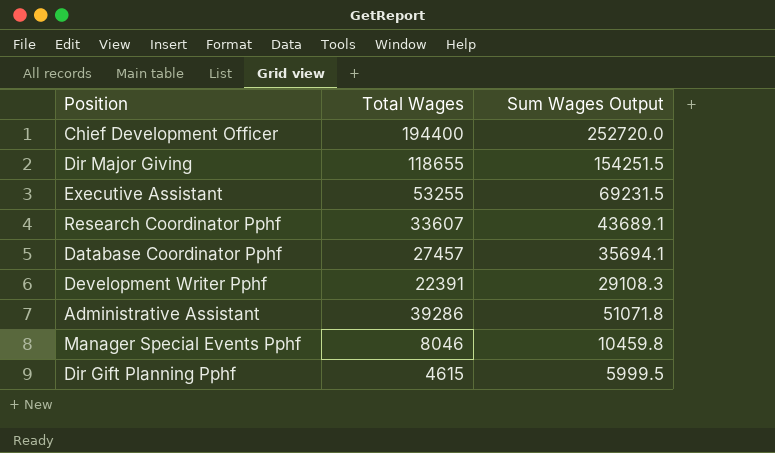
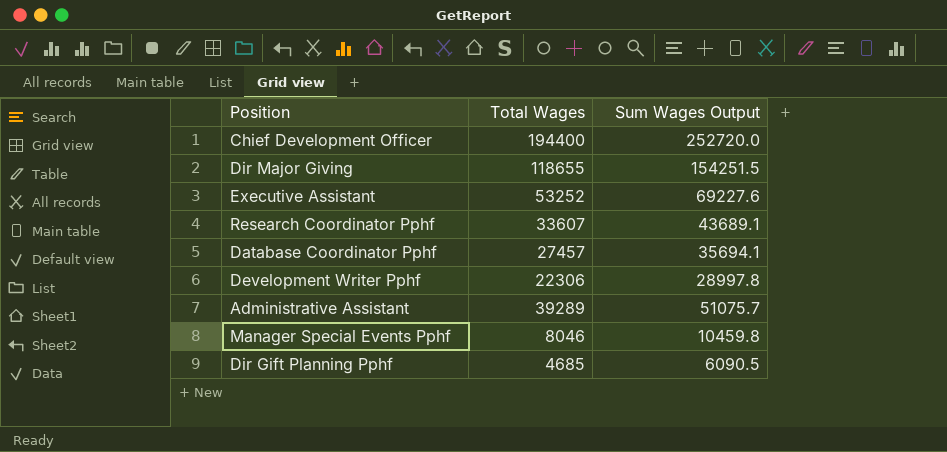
Executive Assistant | Total Wages: 53255 -> 53252
Executive Assistant | Sum Wages Output: 69231.5 -> 69227.6
Development Writer Pphf | Total Wages: 22391 -> 22306
Development Writer Pphf | Sum Wages Output: 29108.3 -> 28997.8
Administrative Assistant | Total Wages: 39286 -> 39289
Administrative Assistant | Sum Wages Output: 51071.8 -> 51075.7
Dir Gift Planning Pphf | Total Wages: 4615 -> 4685
Dir Gift Planning Pphf | Sum Wages Output: 5999.5 -> 6090.5

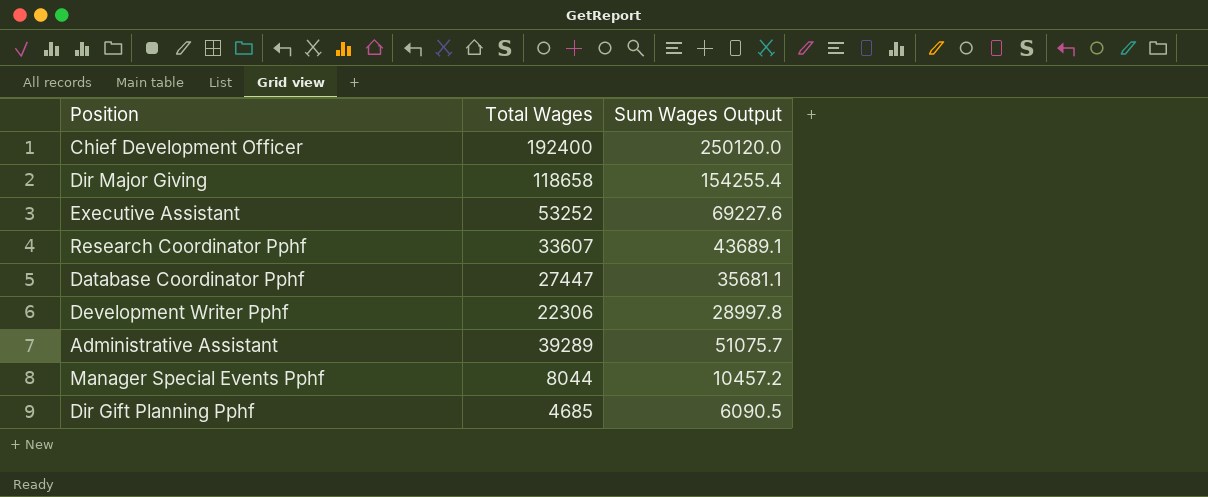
Chief Development Officer | Total Wages: 194400 -> 192400
Chief Development Officer | Sum Wages Output: 252720.0 -> 250120.0
Dir Major Giving | Total Wages: 118655 -> 118658
Dir Major Giving | Sum Wages Output: 154251.5 -> 154255.4
Database Coordinator Pphf | Total Wages: 27457 -> 27447
Database Coordinator Pphf | Sum Wages Output: 35694.1 -> 35681.1
Manager Special Events Pphf | Total Wages: 8046 -> 8044
Manager Special Events Pphf | Sum Wages Output: 10459.8 -> 10457.2

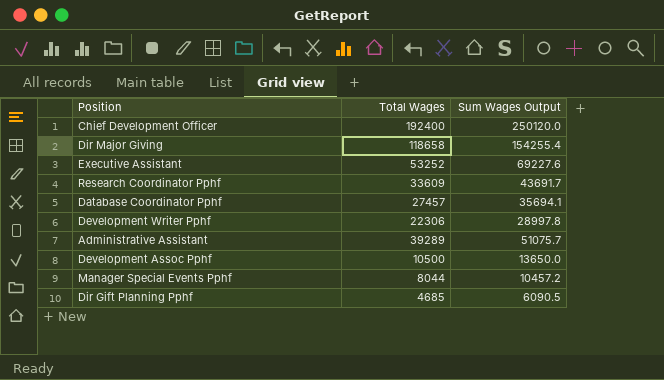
Research Coordinator Pphf | Total Wages: 33607 -> 33609
Research Coordinator Pphf | Sum Wages Output: 43689.1 -> 43691.7
Database Coordinator Pphf | Total Wages: 27447 -> 27457
Database Coordinator Pphf | Sum Wages Output: 35681.1 -> 35694.1
row Development Assoc Pphf: none -> 10500 | 13650.0

